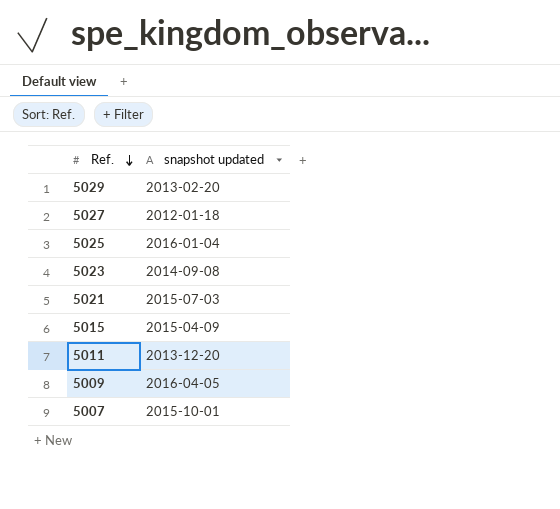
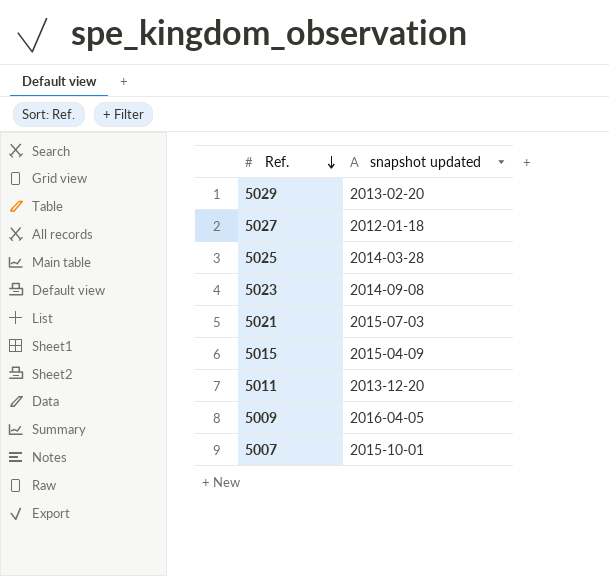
5025 | snapshot updated: 2016-01-04 -> 2014-03-28

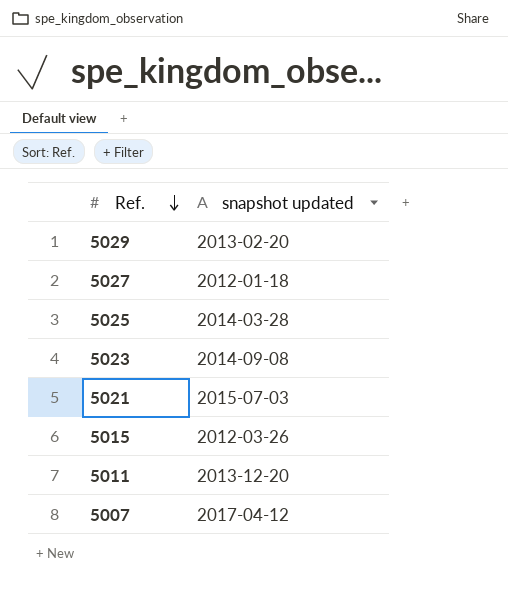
row 5009: 2016-04-05 -> none
5015 | snapshot updated: 2015-04-09 -> 2012-03-26
5007 | snapshot updated: 2015-10-01 -> 2017-04-12

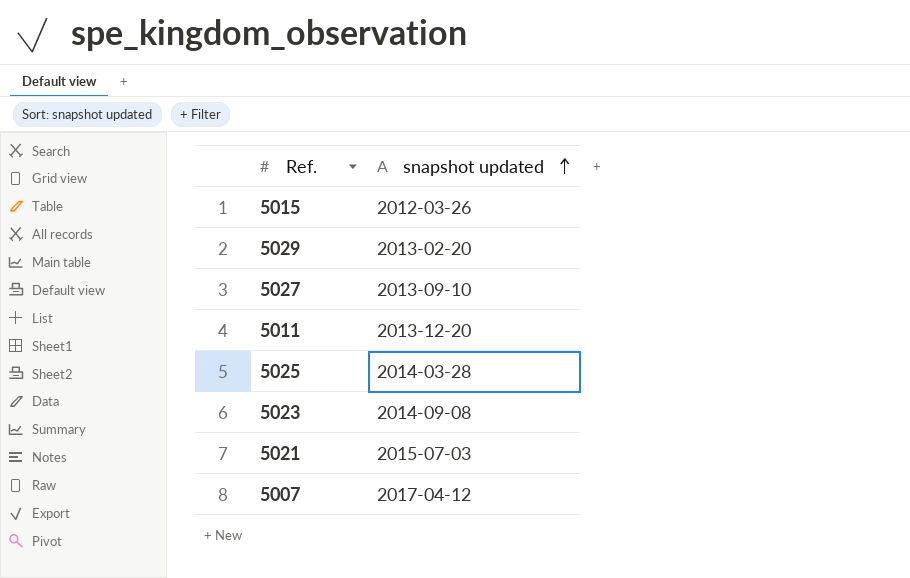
row order: Ref. descending -> snapshot updated ascending
5027 | snapshot updated: 2012-01-18 -> 2013-09-10

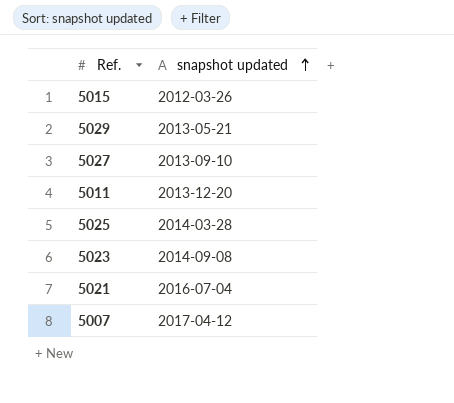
5029 | snapshot updated: 2013-02-20 -> 2013-05-21
5021 | snapshot updated: 2015-07-03 -> 2016-07-04

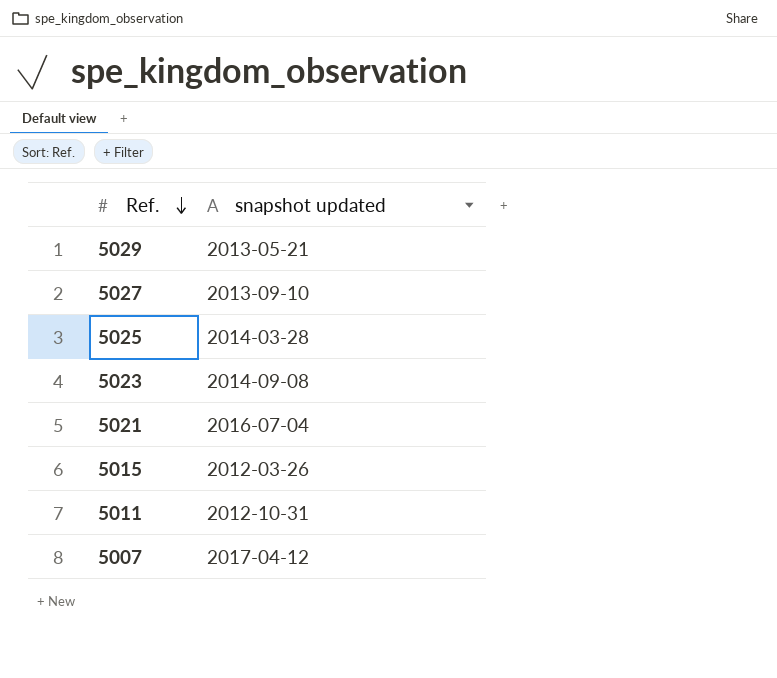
row order: snapshot updated ascending -> Ref. descending
5011 | snapshot updated: 2013-12-20 -> 2012-10-31

